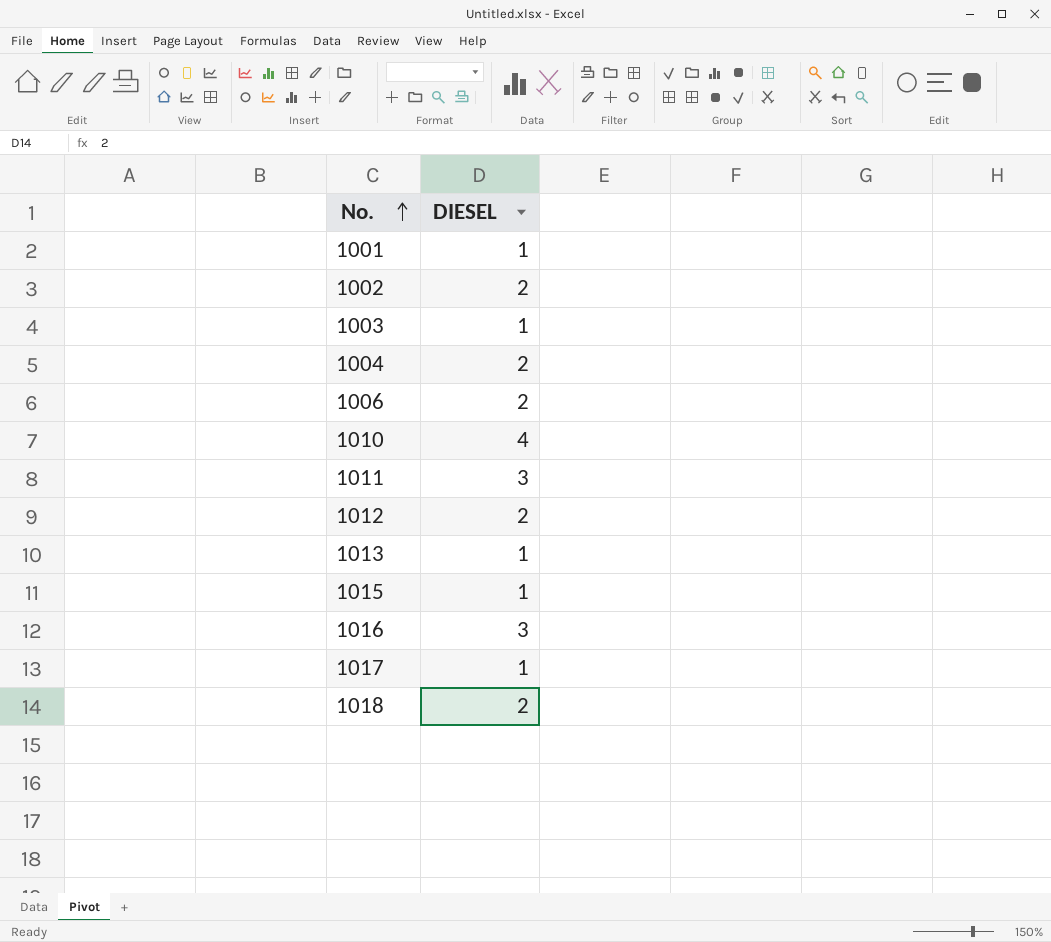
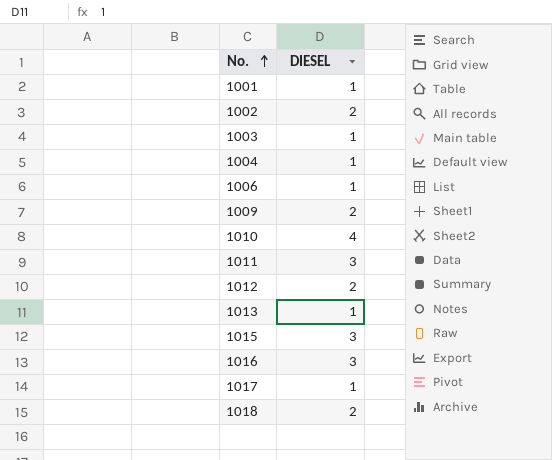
1004 | DIESEL: 2 -> 1
1006 | DIESEL: 2 -> 1
row 1009: none -> 2
1015 | DIESEL: 1 -> 3

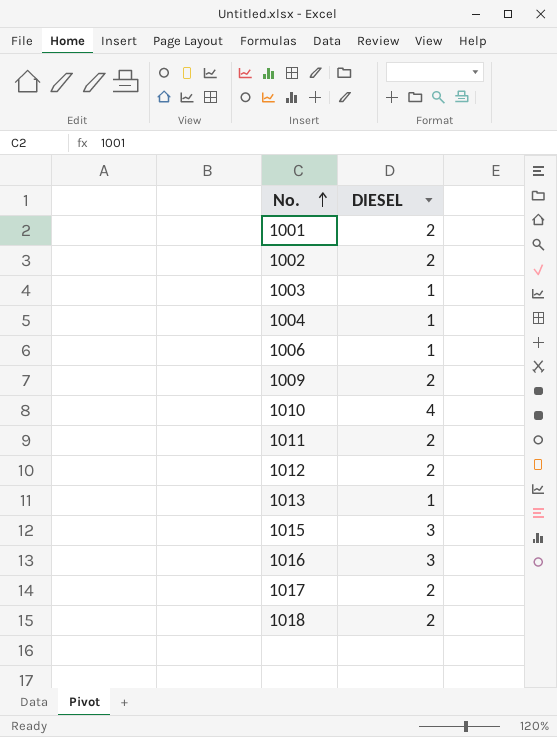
1001 | DIESEL: 1 -> 2
1011 | DIESEL: 3 -> 2
1017 | DIESEL: 1 -> 2

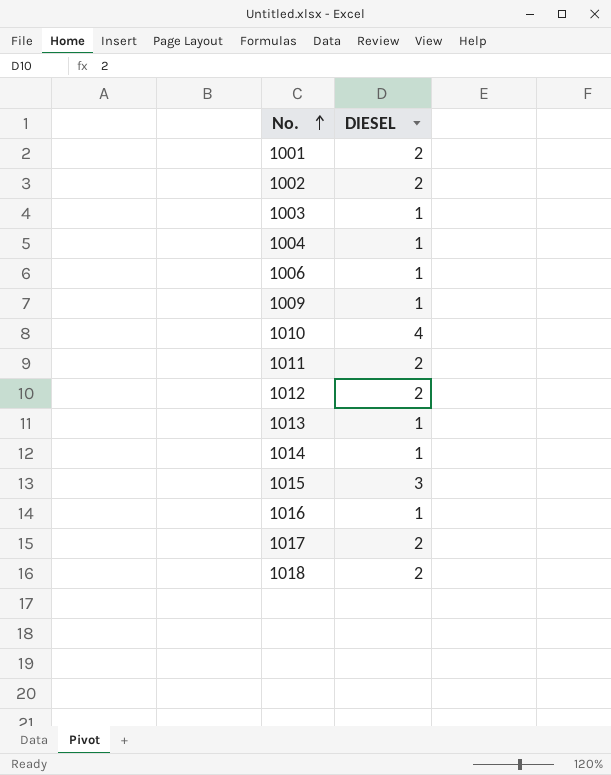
1009 | DIESEL: 2 -> 1
row 1014: none -> 1
1016 | DIESEL: 3 -> 1

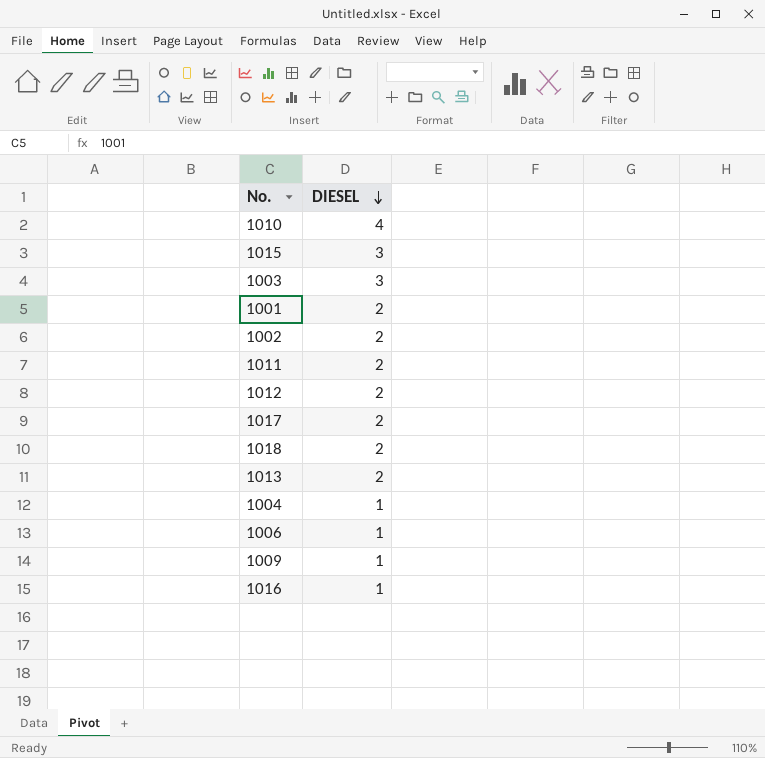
row order: No. ascending -> DIESEL descending
row 1014: 1 -> none
1003 | DIESEL: 1 -> 3
1013 | DIESEL: 1 -> 2

